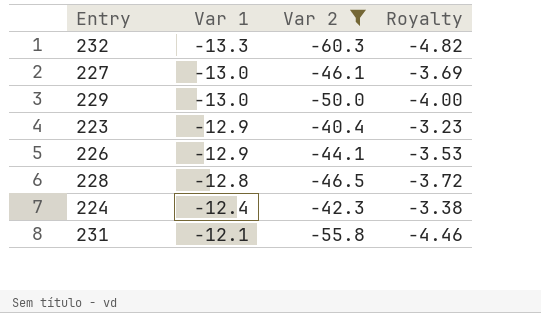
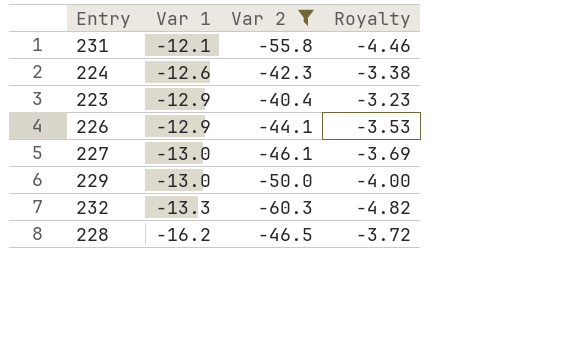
row order: Var 1 ascending -> Var 1 descending
224 | Var 1: -12.4 -> -12.6
228 | Var 1: -12.8 -> -16.2

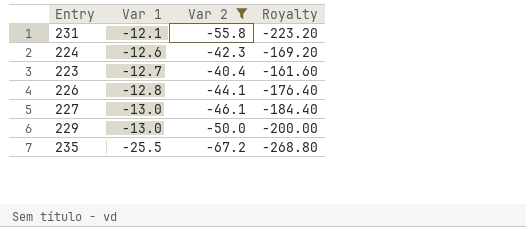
column Royalty | formula: [Var 2] * 0.08 -> [Var 2] * 4
row 232: -13.3 | -60.3 | -4.82 -> none
row 228: -16.2 | -46.5 | -3.72 -> none
223 | Var 1: -12.9 -> -12.7
226 | Var 1: -12.9 -> -12.8
row 235: none -> -25.5 | -67.2 | -268.80

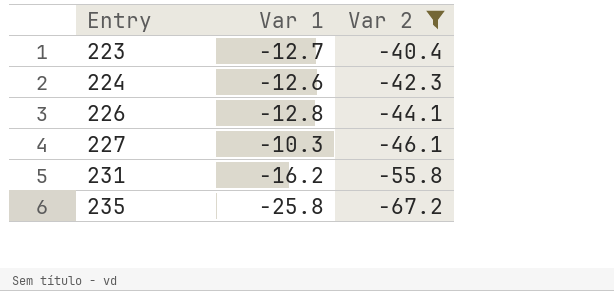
row order: Var 1 descending -> Entry ascending
column Royalty | formula: [Var 2] * 4 -> none
row 229: -13.0 | -50.0 | -200.00 -> none
227 | Var 1: -13.0 -> -10.3
231 | Var 1: -12.1 -> -16.2
235 | Var 1: -25.5 -> -25.8

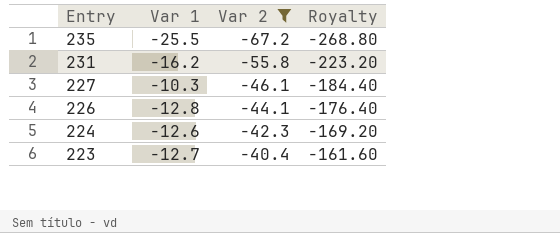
row order: Entry ascending -> Entry descending
column Royalty | formula: none -> [Var 2] * 4
235 | Var 1: -25.8 -> -25.5

